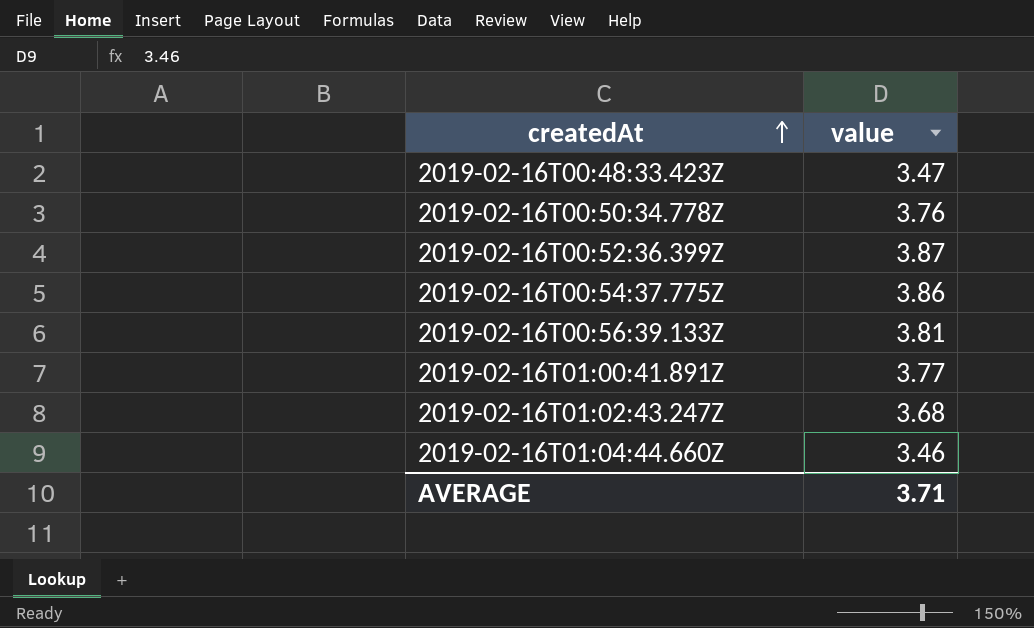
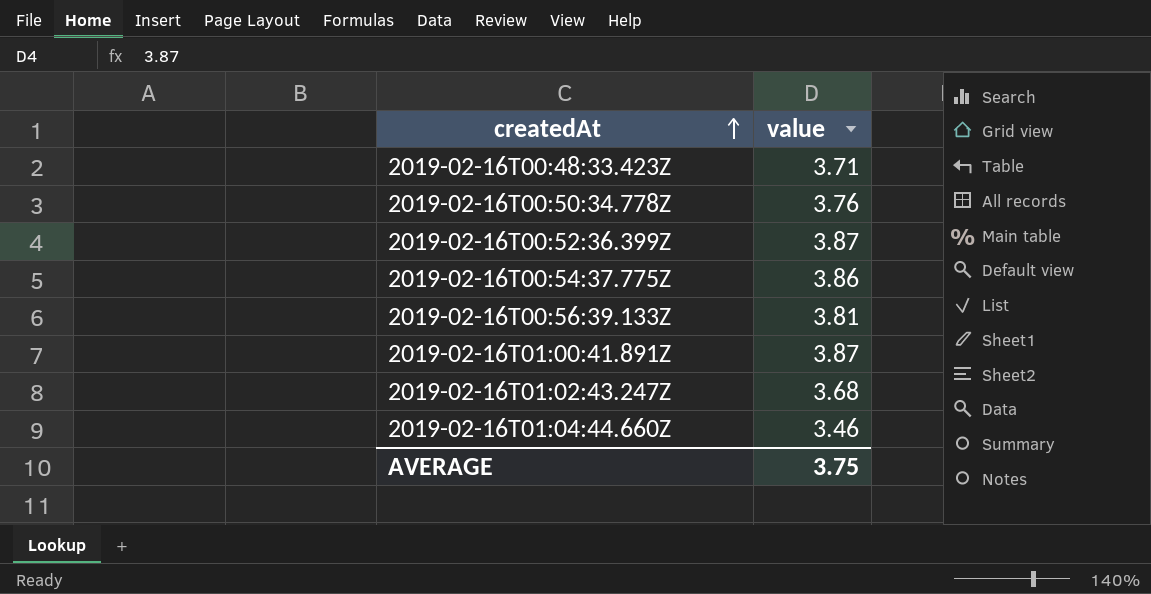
2019-02-16T00:48:33.423Z | value: 3.47 -> 3.71
2019-02-16T01:00:41.891Z | value: 3.77 -> 3.87
AVERAGE | value: 3.71 -> 3.75

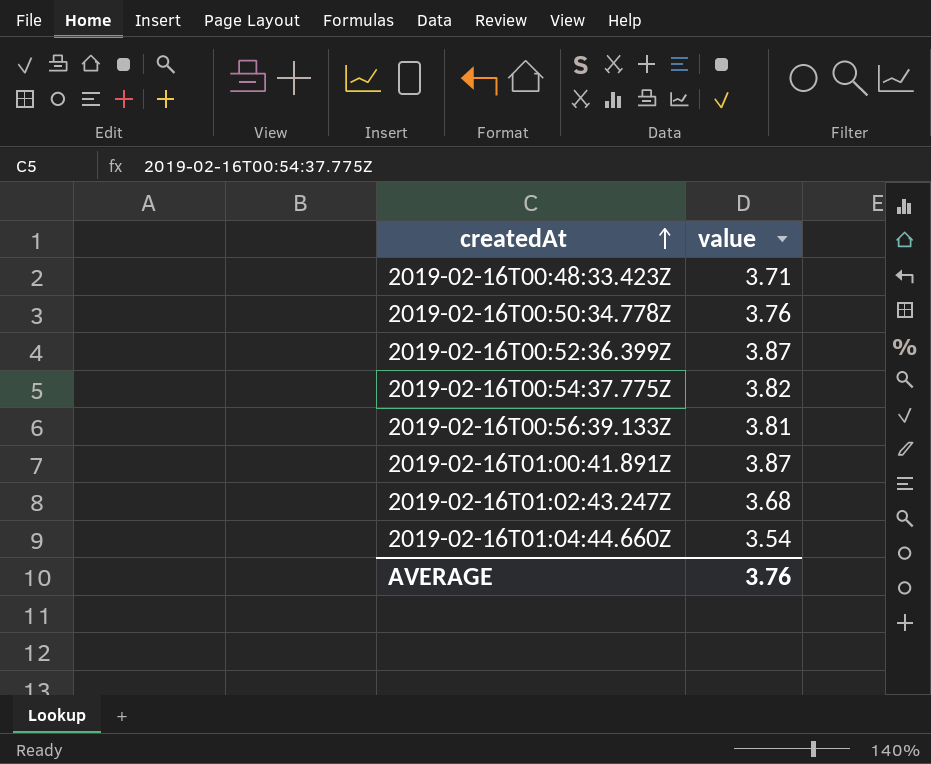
2019-02-16T00:54:37.775Z | value: 3.86 -> 3.82
2019-02-16T01:04:44.660Z | value: 3.46 -> 3.54
AVERAGE | value: 3.75 -> 3.76

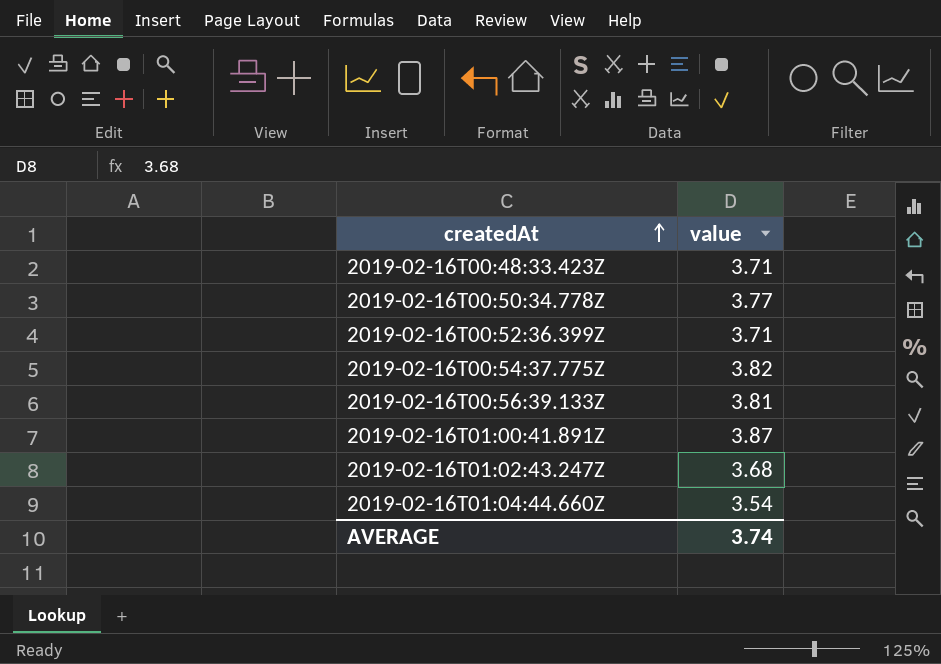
2019-02-16T00:50:34.778Z | value: 3.76 -> 3.77
2019-02-16T00:52:36.399Z | value: 3.87 -> 3.71
AVERAGE | value: 3.76 -> 3.74

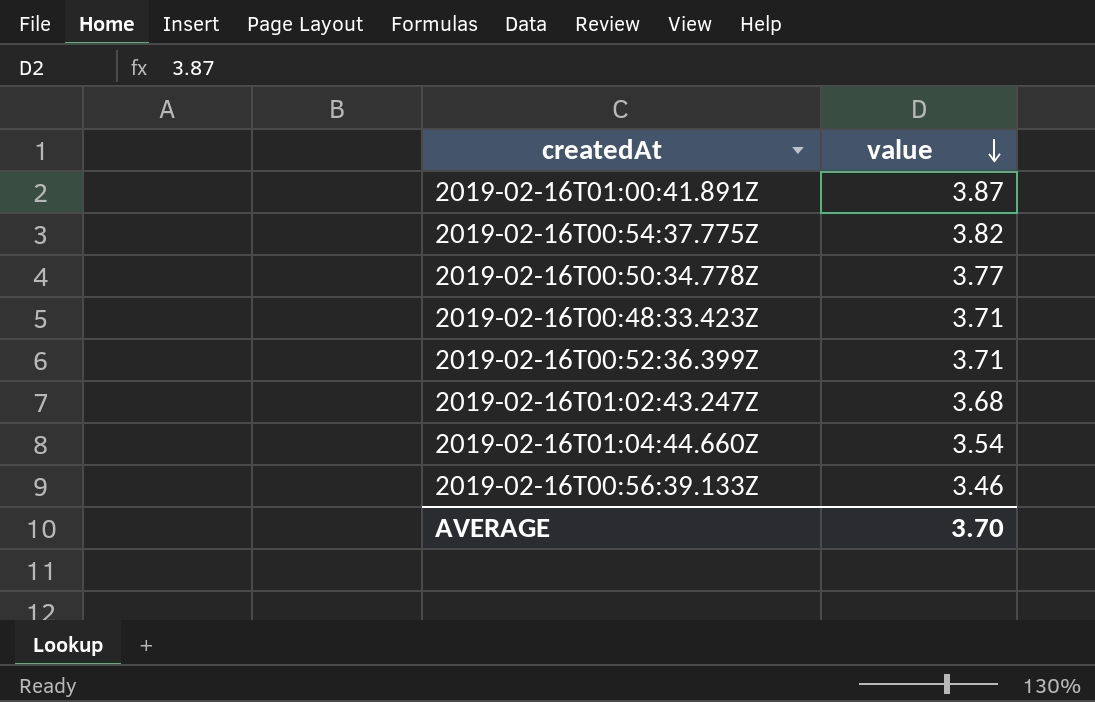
row order: createdAt ascending -> value descending
2019-02-16T00:56:39.133Z | value: 3.81 -> 3.46
AVERAGE | value: 3.74 -> 3.70

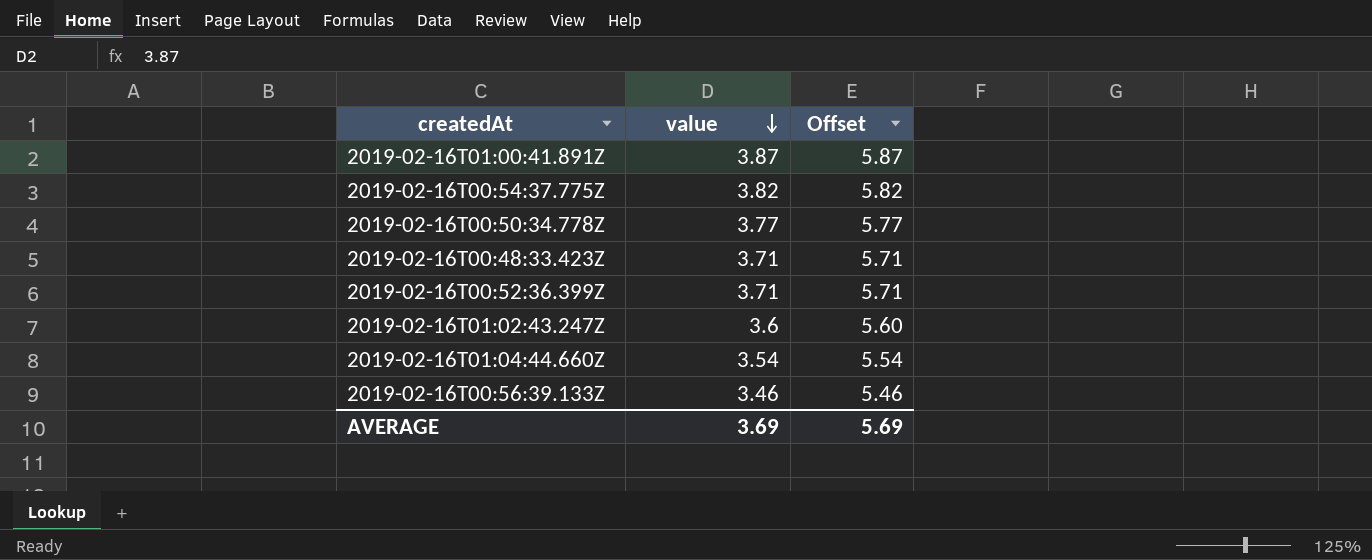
column Offset | formula: none -> [value] + 2
2019-02-16T01:02:43.247Z | value: 3.68 -> 3.6
AVERAGE | value: 3.70 -> 3.69

